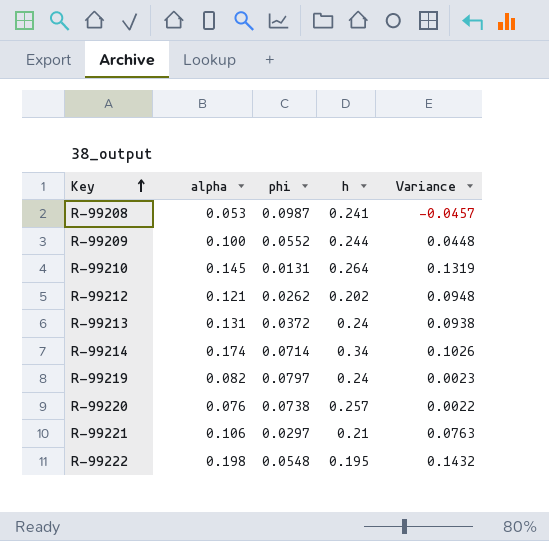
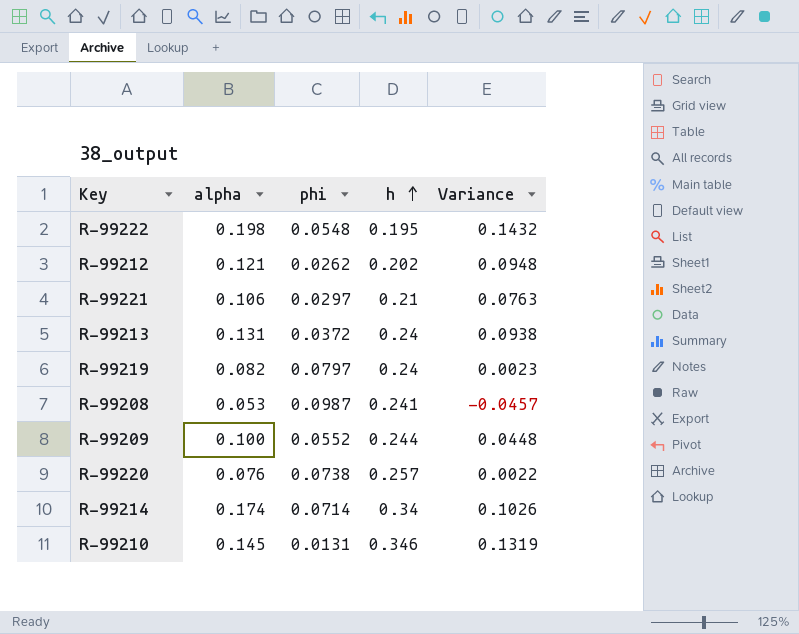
row order: Key ascending -> h ascending
R-99210 | h: 0.264 -> 0.346

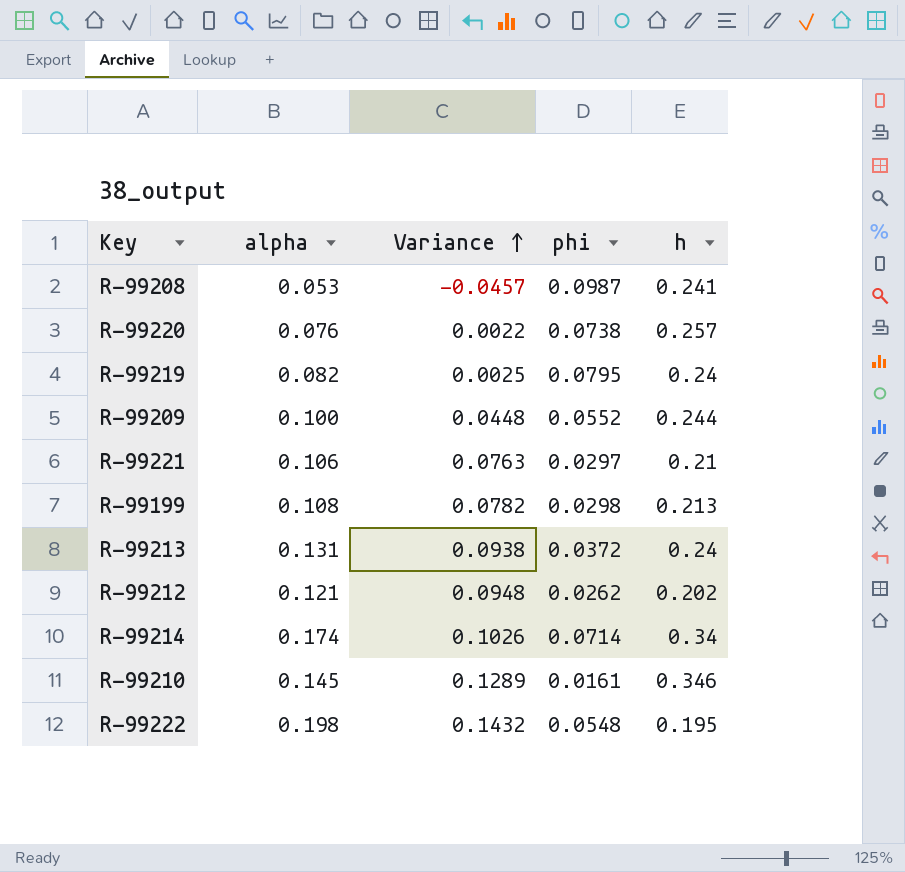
row order: h ascending -> Variance ascending
column Variance | position: 5 -> 3
R-99219 | Variance: 0.0023 -> 0.0025
R-99219 | phi: 0.0797 -> 0.0795
row R-99199: none -> 0.108 | 0.0782 | 0.0298 | 0.213
R-99210 | Variance: 0.1319 -> 0.1289
R-99210 | phi: 0.0131 -> 0.0161

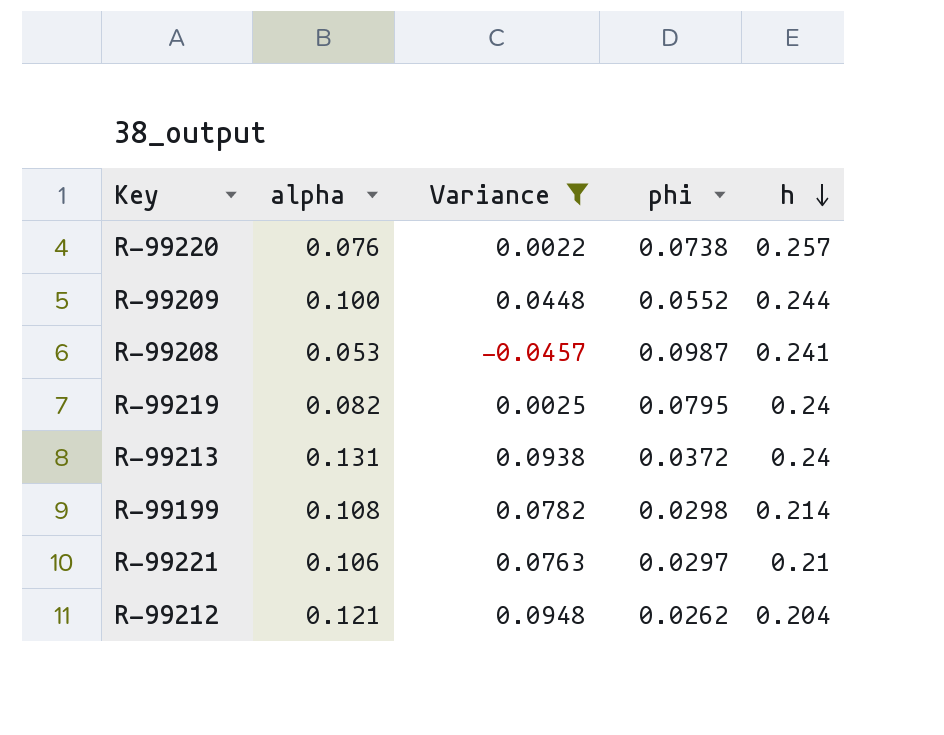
filter: none -> Variance <= 0.0948
row order: Variance ascending -> h descending
R-99199 | h: 0.213 -> 0.214
R-99212 | h: 0.202 -> 0.204

